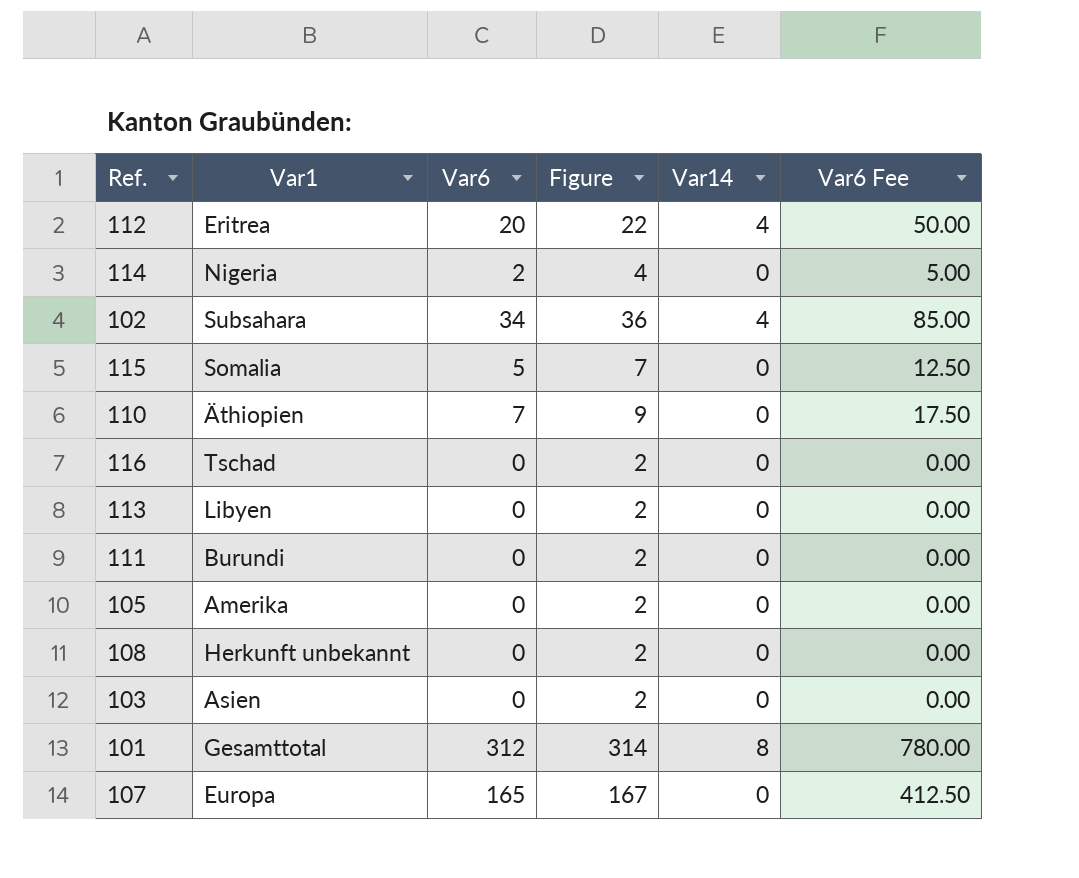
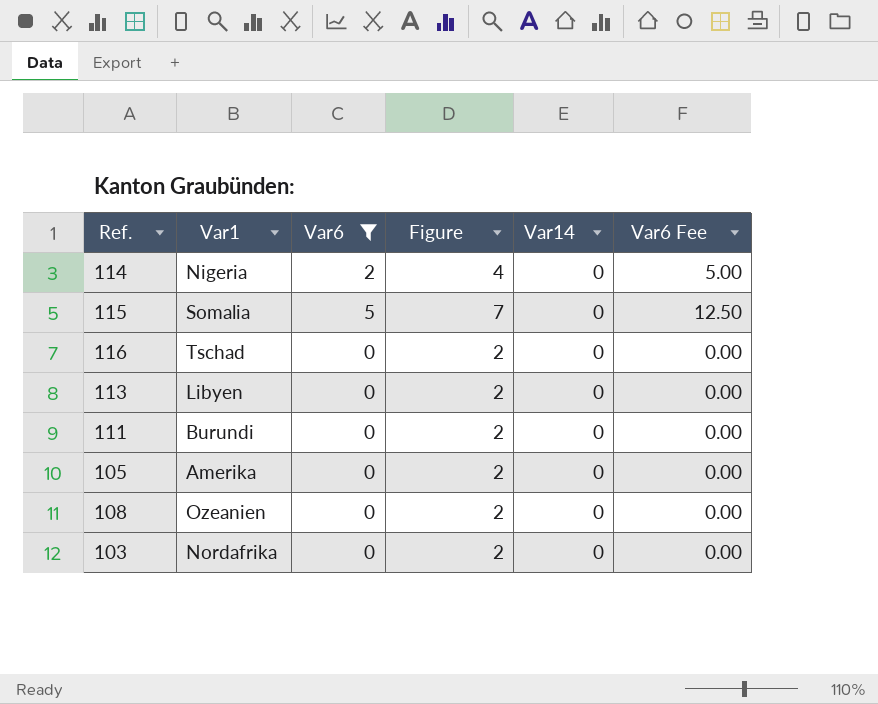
filter: none -> Var6 <= 5
108 | Var1: Herkunft unbekannt -> Ozeanien
103 | Var1: Asien -> Nordafrika

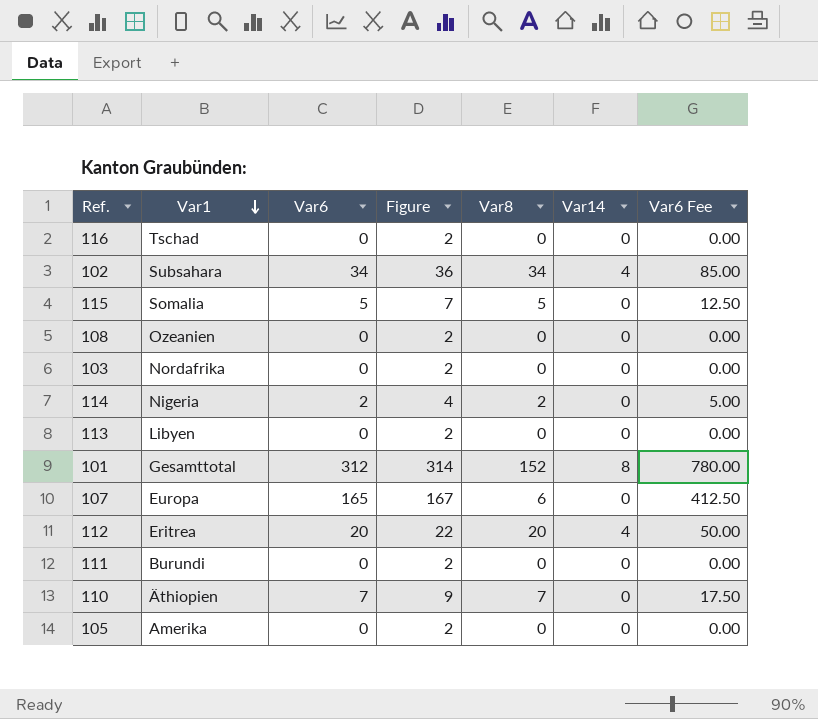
filter: Var6 <= 5 -> none
row order: none -> Var1 descending
column Var8 | position: none -> 5

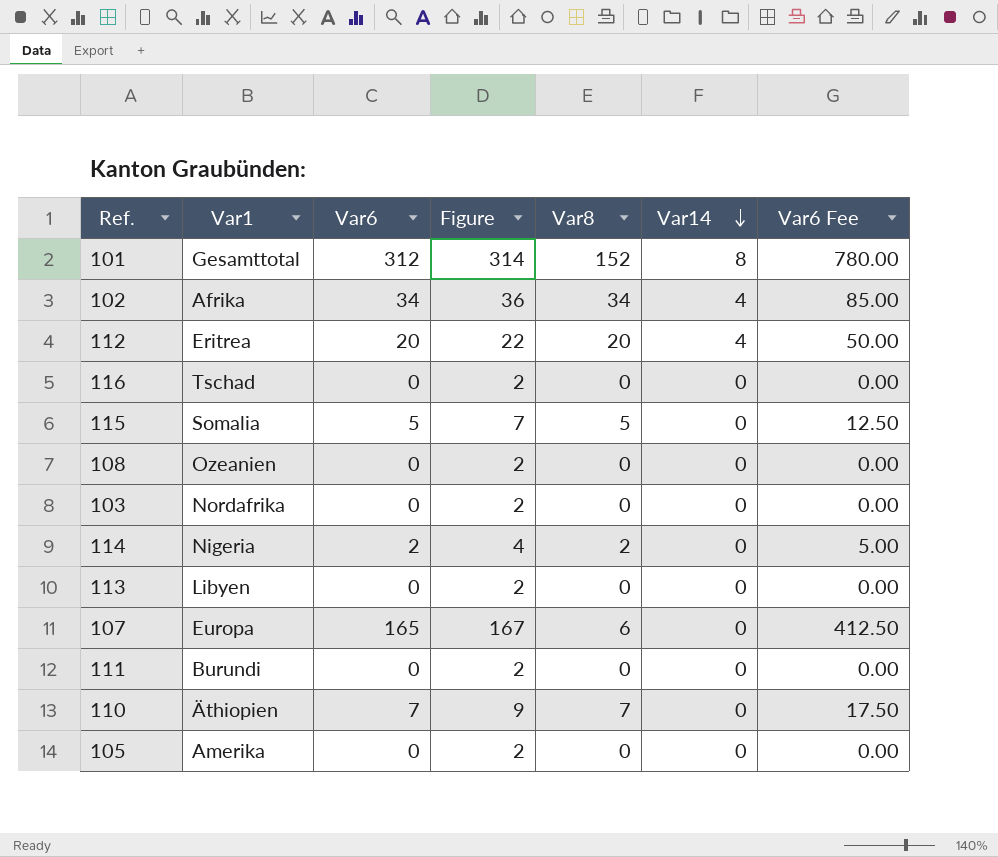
row order: Var1 descending -> Var14 descending
102 | Var1: Subsahara -> Afrika

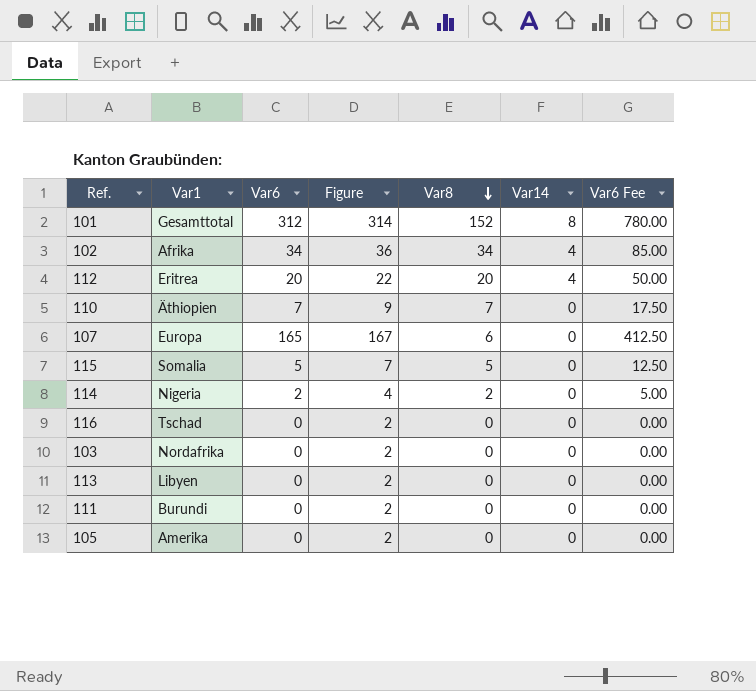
row order: Var14 descending -> Var8 descending
row 108: Ozeanien | 0 | 2 | 0 | 0 | 0.00 -> none

